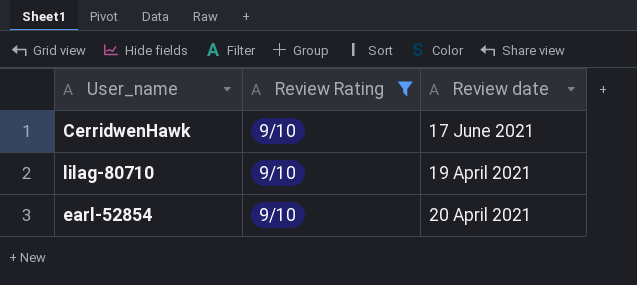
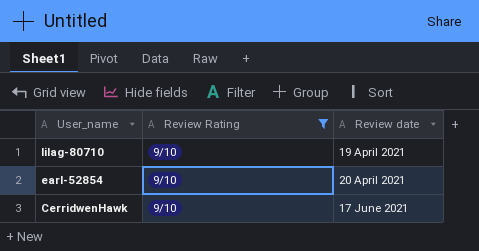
row order: none -> User_name descending

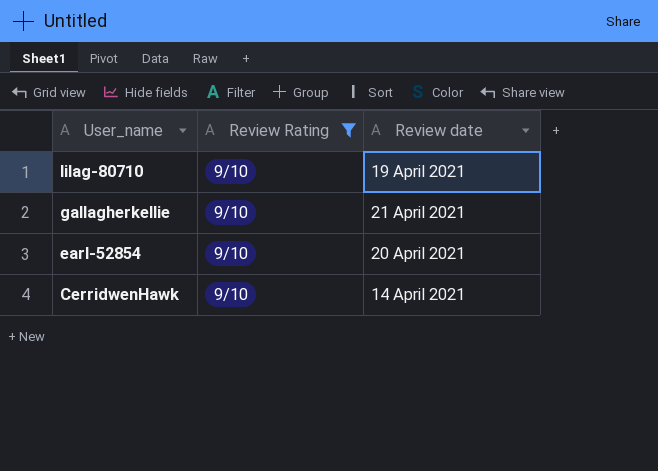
row gallagherkellie: none -> 9/10 | 21 April 2021
CerridwenHawk | Review date: 17 June 2021 -> 14 April 2021

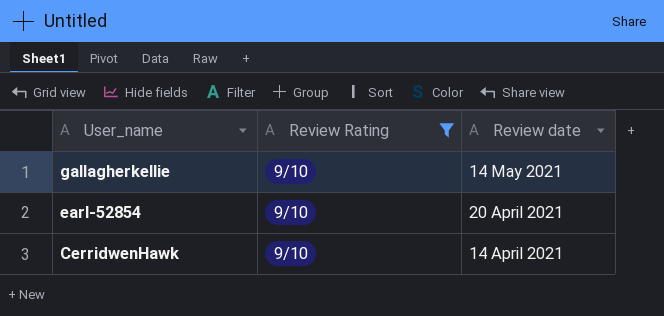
row lilag-80710: 9/10 | 19 April 2021 -> none
gallagherkellie | Review date: 21 April 2021 -> 14 May 2021

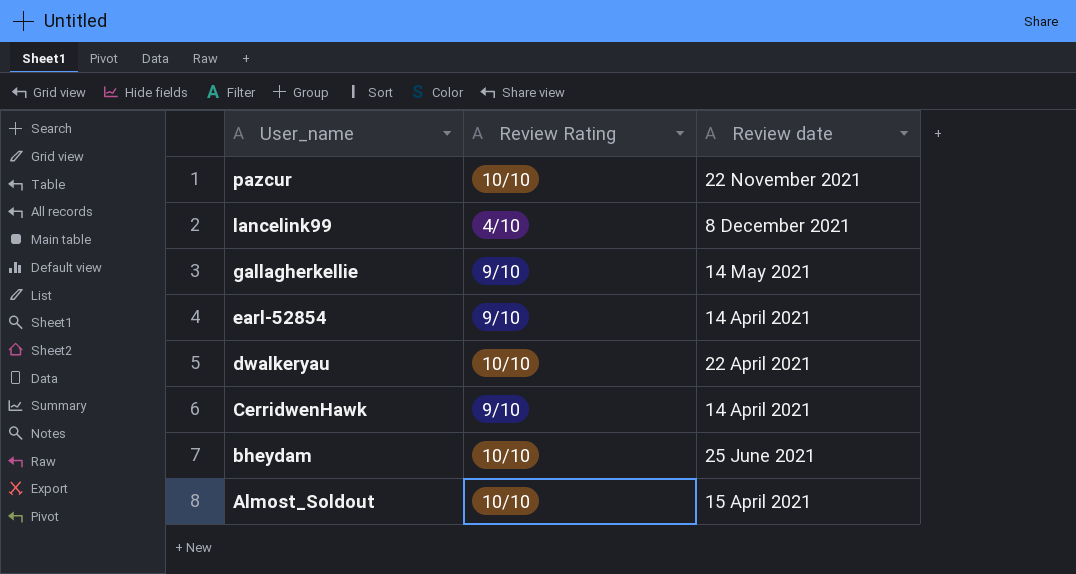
filter: Review Rating = 9/10 -> none
earl-52854 | Review date: 20 April 2021 -> 14 April 2021

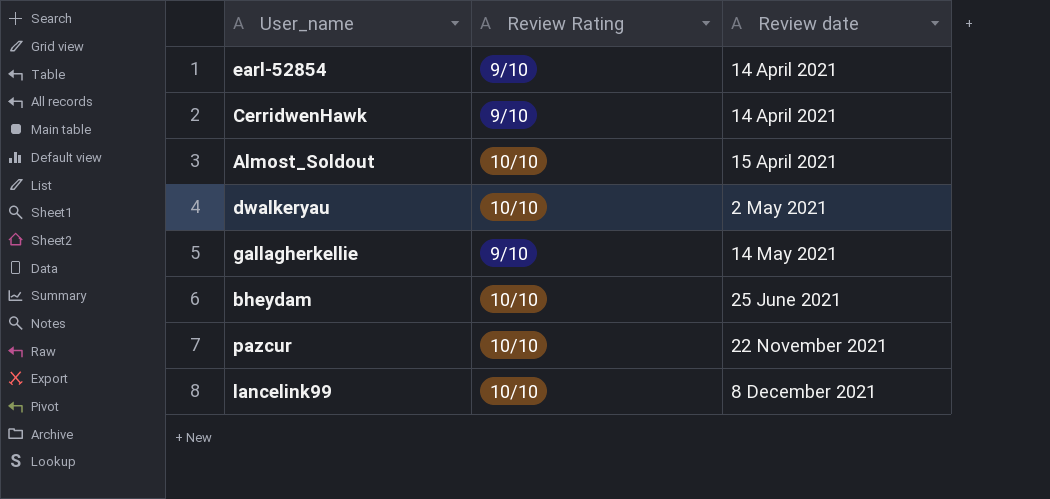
row order: User_name descending -> Review date ascending
dwalkeryau | Review date: 22 April 2021 -> 2 May 2021
lancelink99 | Review Rating: 4/10 -> 10/10

